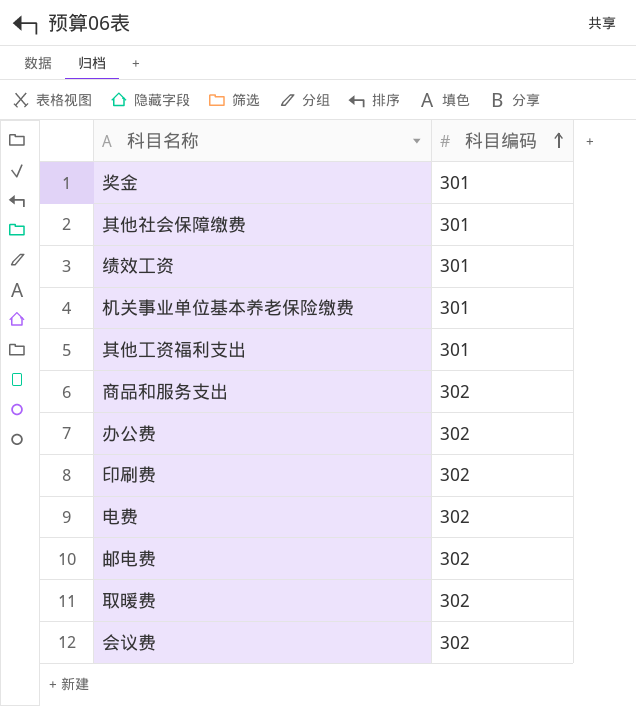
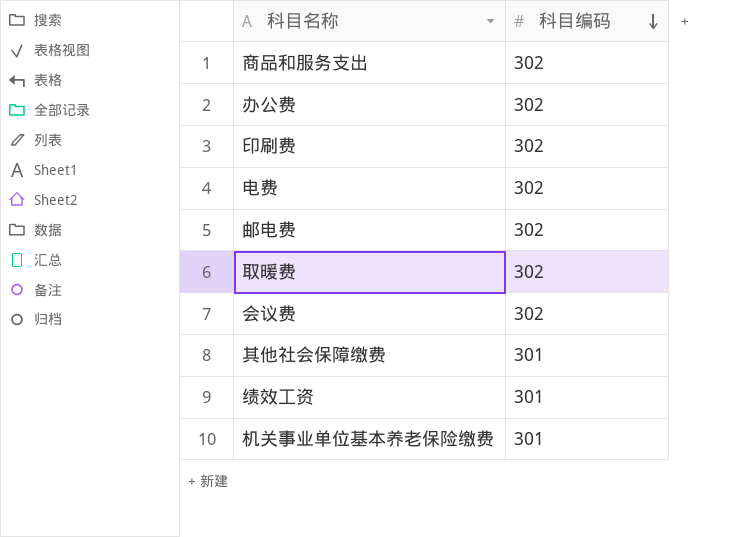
row order: 科目编码 ascending -> 科目编码 descending
row 奖金: 301 -> none
row 其他工资福利支出: 301 -> none

